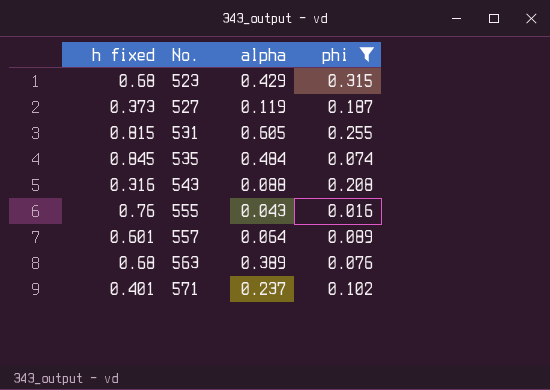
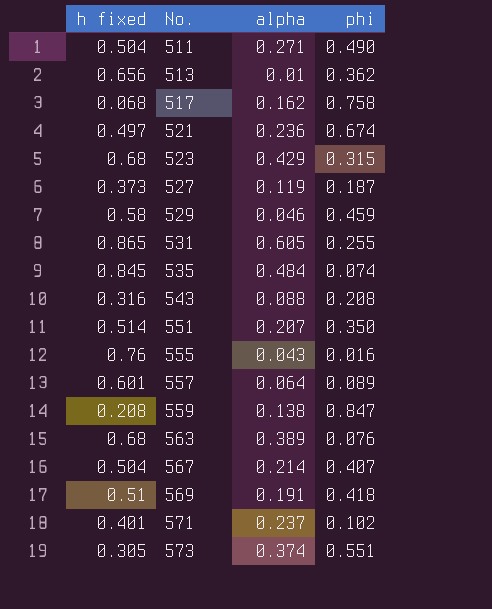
filter: phi <= 0.315 -> none
531 | h fixed: 0.815 -> 0.865

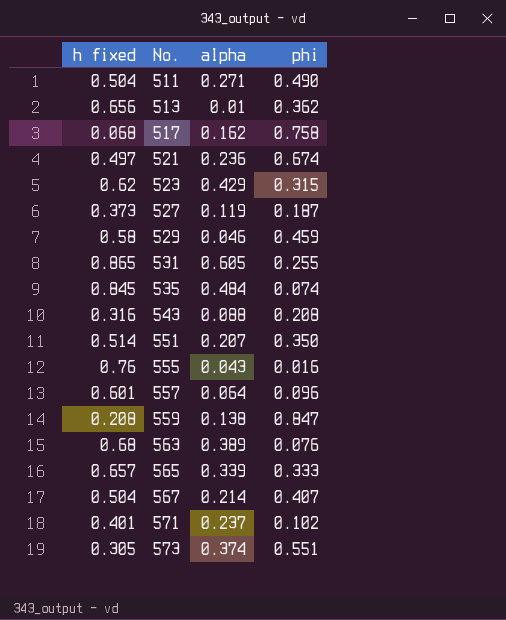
row 569: 0.51 | 0.191 | 0.418 -> none
523 | h fixed: 0.68 -> 0.62
557 | phi: 0.089 -> 0.096
row 565: none -> 0.657 | 0.339 | 0.333

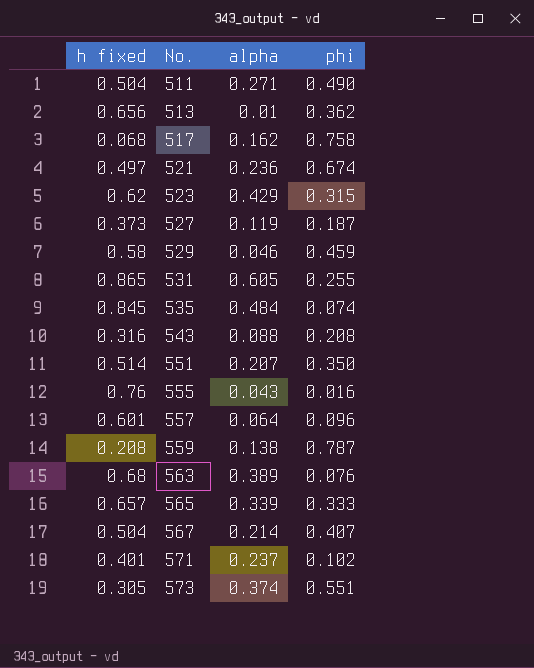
559 | phi: 0.847 -> 0.787

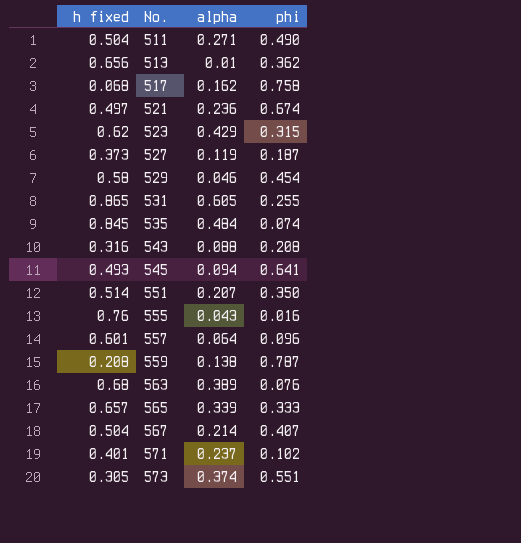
529 | phi: 0.459 -> 0.454
row 545: none -> 0.493 | 0.094 | 0.641

